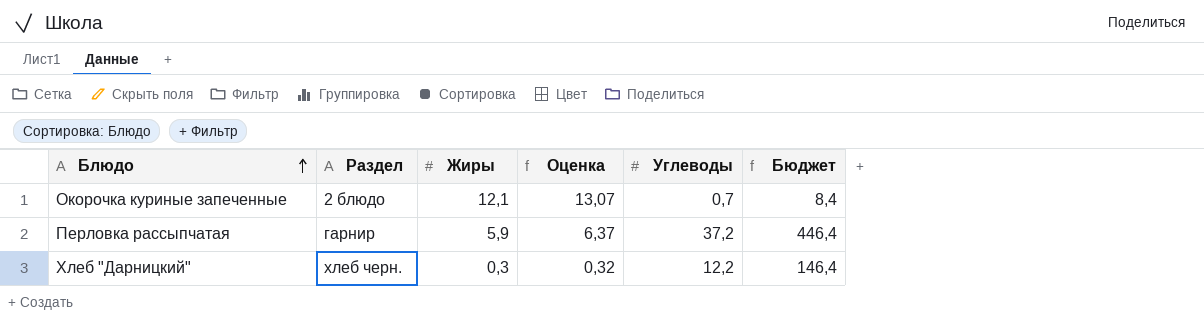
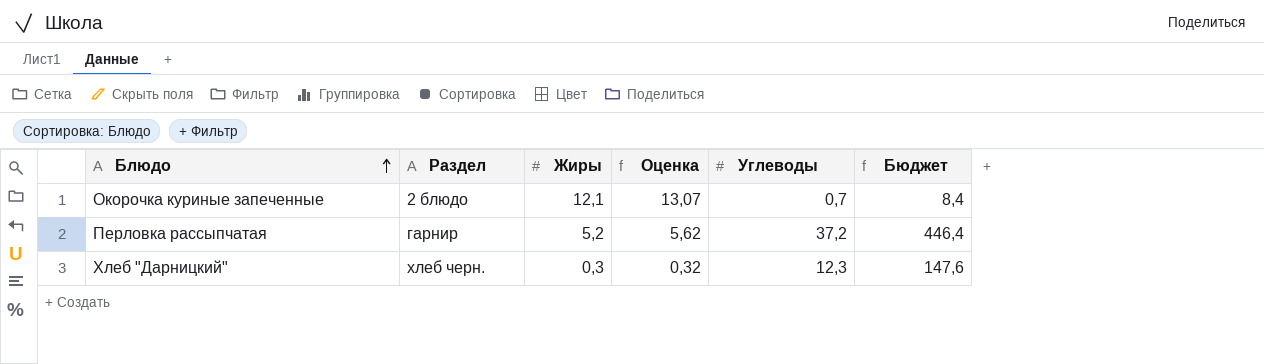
Перловка рассыпчатая | Жиры: 5,9 -> 5,2
Перловка рассыпчатая | Оценка: 6,37 -> 5,62
Хлеб "Дарницкий" | Углеводы: 12,2 -> 12,3
Хлеб "Дарницкий" | Бюджет: 146,4 -> 147,6

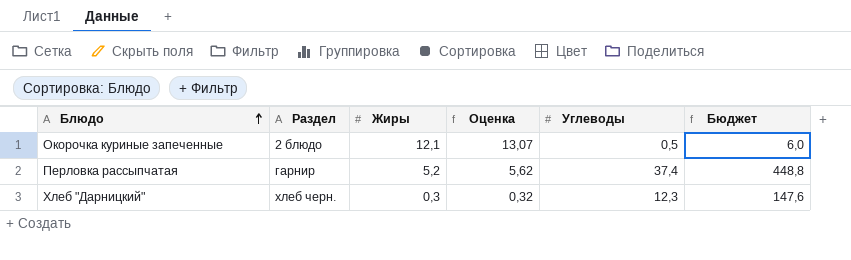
Окорочка куриные запеченные | Углеводы: 0,7 -> 0,5
Окорочка куриные запеченные | Бюджет: 8,4 -> 6,0
Перловка рассыпчатая | Углеводы: 37,2 -> 37,4
Перловка рассыпчатая | Бюджет: 446,4 -> 448,8

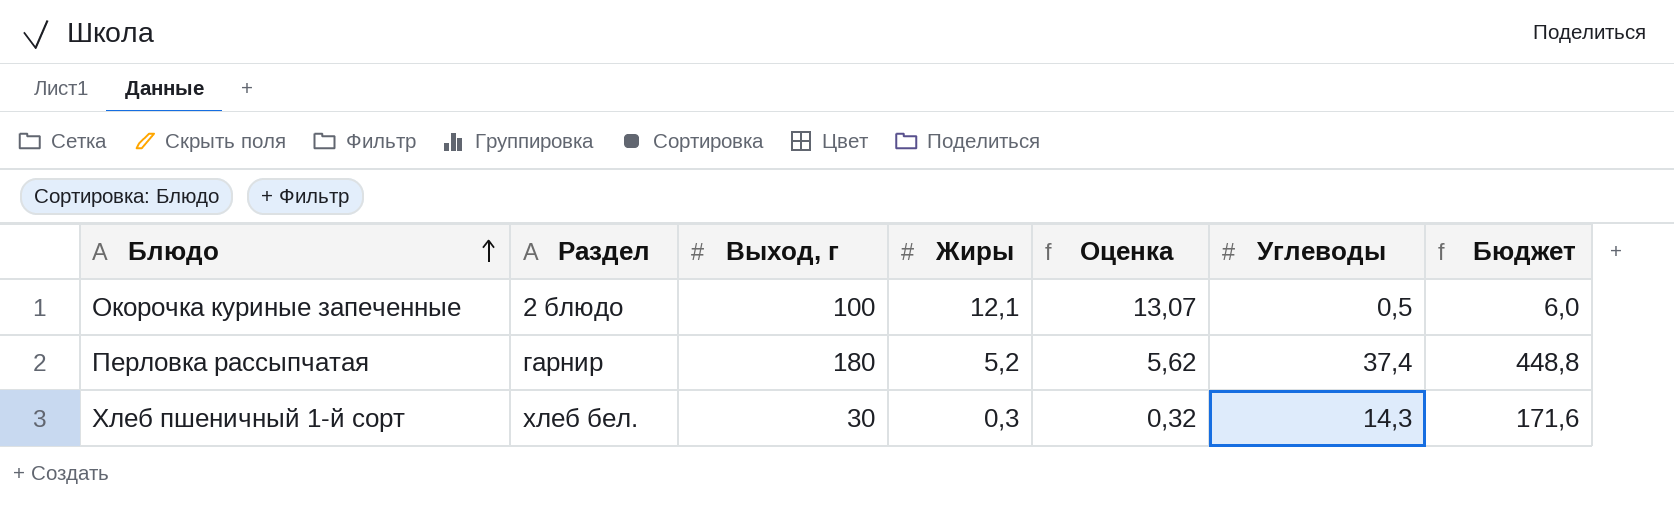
column Выход, г | position: none -> 3
row Хлеб "Дарницкий": хлеб черн. | 0,3 | 0,32 | 12,3 | 147,6 -> none
row Хлеб пшеничный 1-й сорт: none -> хлеб бел. | 30 | 0,3 | 0,32 | 14,3 | 171,6

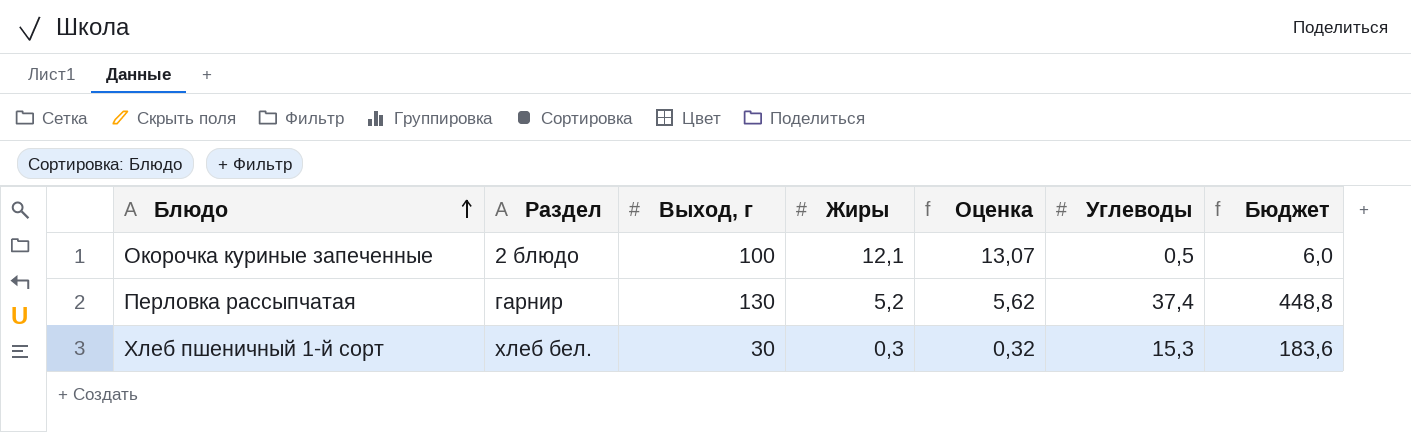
Перловка рассыпчатая | Выход, г: 180 -> 130
Хлеб пшеничный 1-й сорт | Углеводы: 14,3 -> 15,3
Хлеб пшеничный 1-й сорт | Бюджет: 171,6 -> 183,6

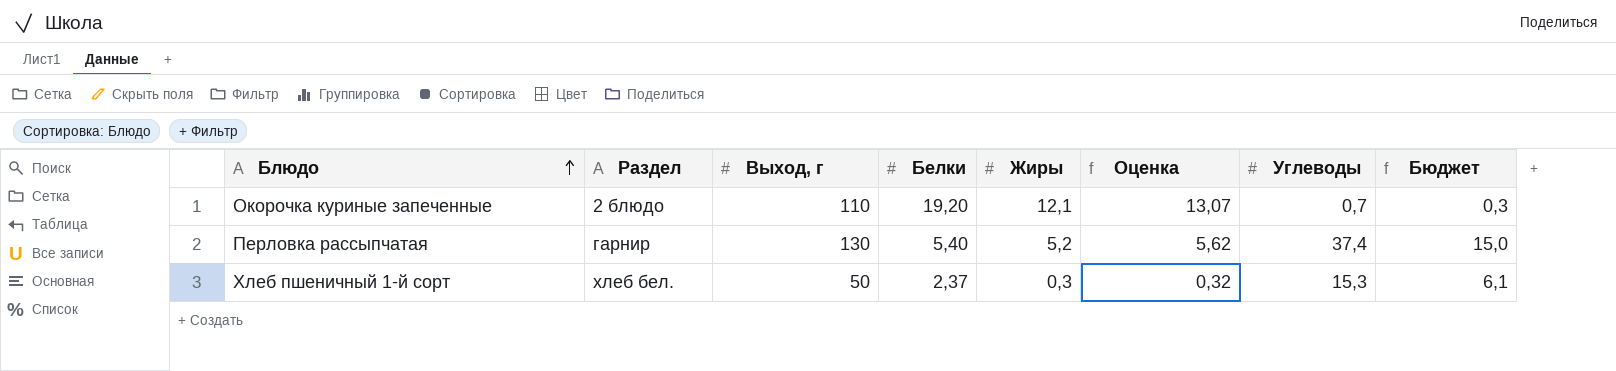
column Белки | position: none -> 4
column Бюджет | formula: [Углеводы] * 12 -> [Углеводы] * 0,4
Окорочка куриные запеченные | Выход, г: 100 -> 110
Окорочка куриные запеченные | Углеводы: 0,5 -> 0,7
Хлеб пшеничный 1-й сорт | Выход, г: 30 -> 50

